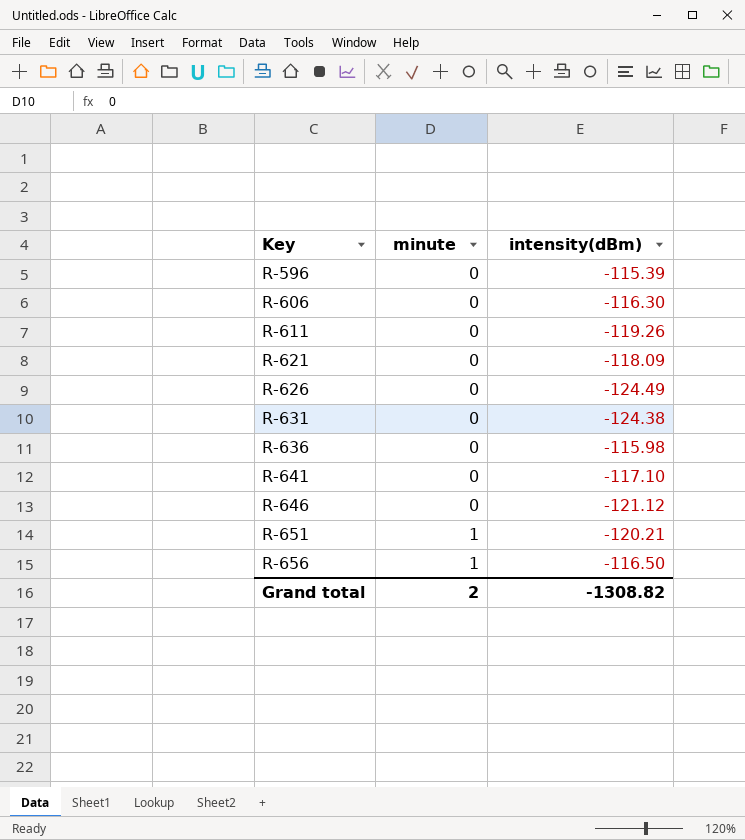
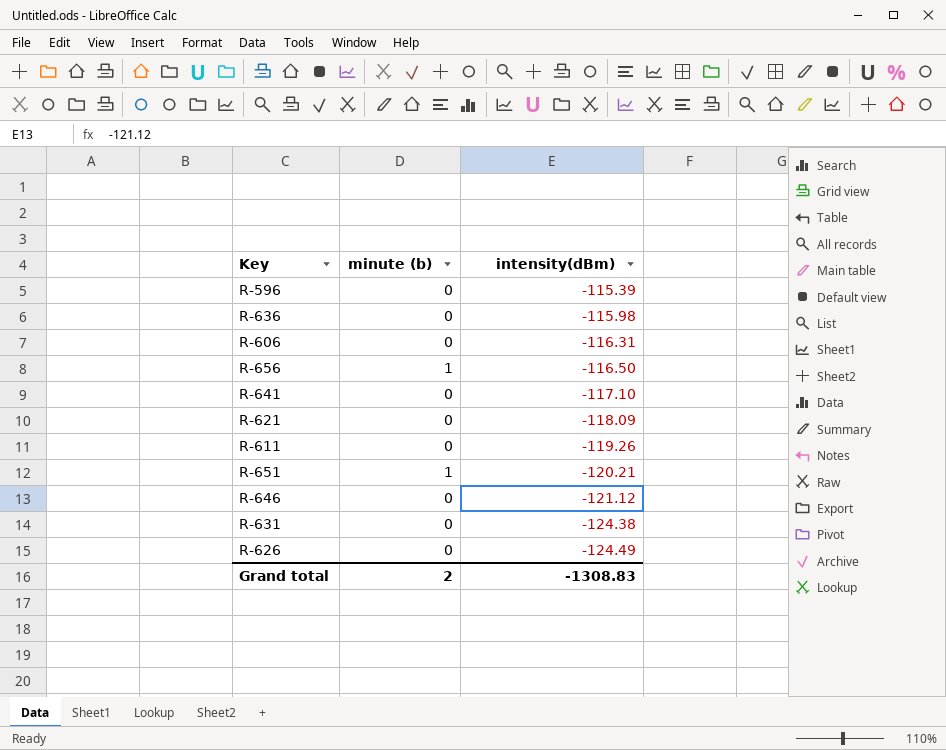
row order: Key ascending -> intensity(dBm) descending
column name: minute -> minute (b)
R-606 | intensity(dBm): -116.30 -> -116.31
Grand total | intensity(dBm): -1308.82 -> -1308.83

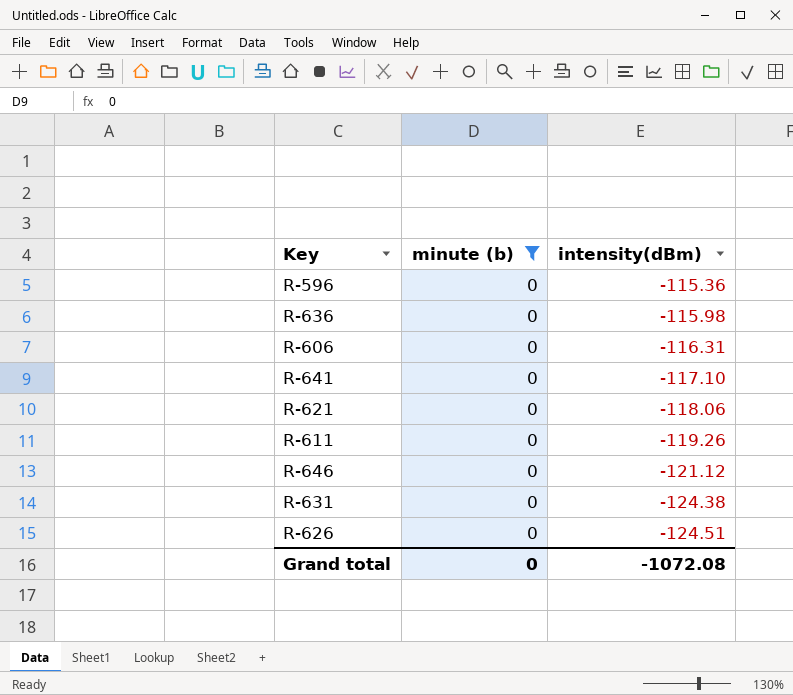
filter: none -> minute (b) = 0
R-596 | intensity(dBm): -115.39 -> -115.36
R-621 | intensity(dBm): -118.09 -> -118.06
R-626 | intensity(dBm): -124.49 -> -124.51
Grand total | minute (b): 2 -> 0
Grand total | intensity(dBm): -1308.83 -> -1072.08

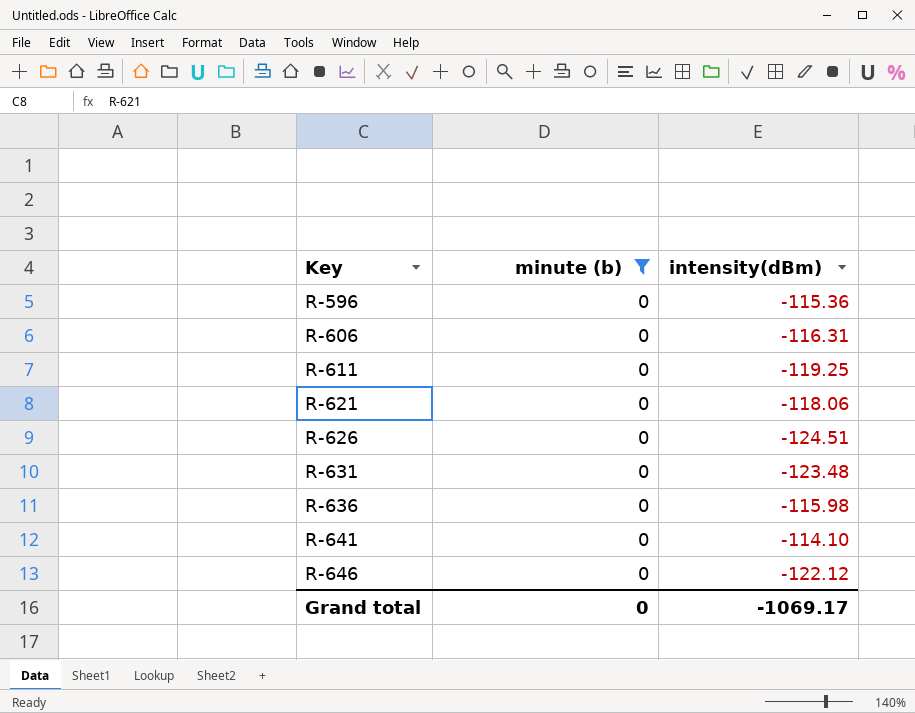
row order: intensity(dBm) descending -> Key ascending
R-611 | intensity(dBm): -119.26 -> -119.25
R-631 | intensity(dBm): -124.38 -> -123.48
R-641 | intensity(dBm): -117.10 -> -114.10
R-646 | intensity(dBm): -121.12 -> -122.12
Grand total | intensity(dBm): -1072.08 -> -1069.17

